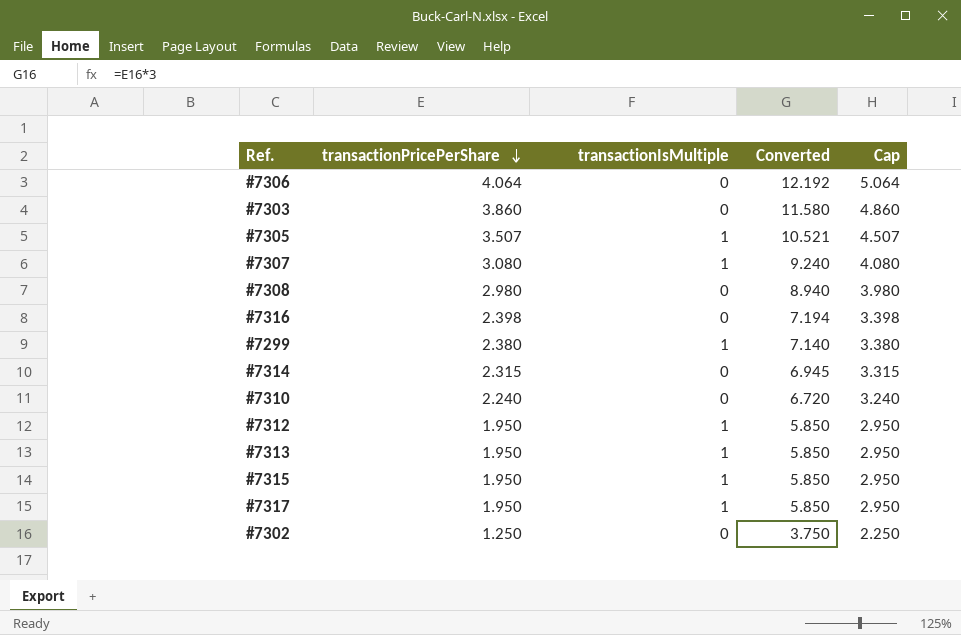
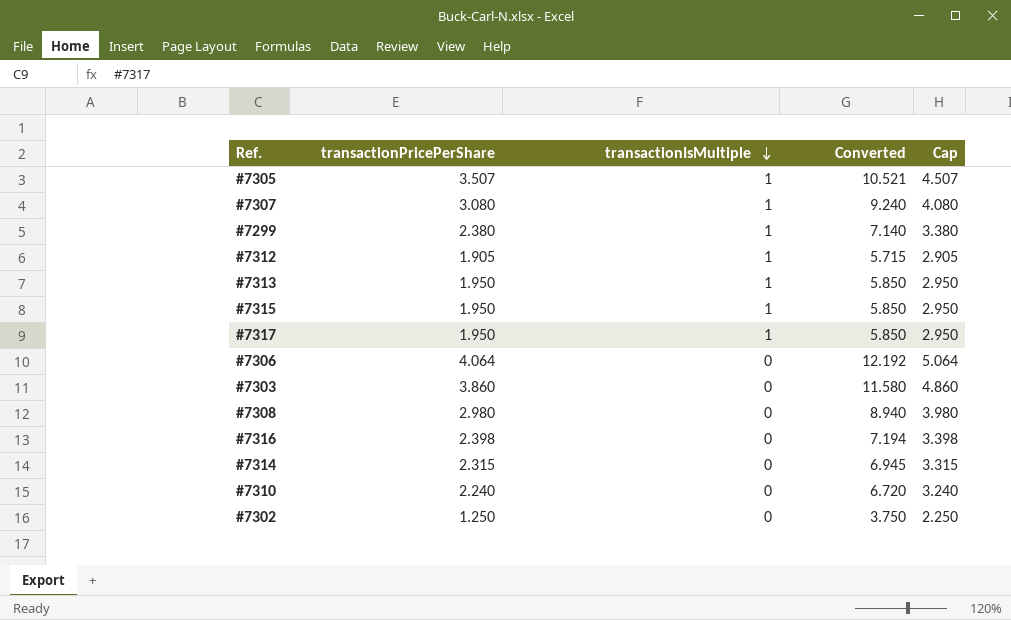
row order: transactionPricePerShare descending -> transactionIsMultiple descending
#7312 | transactionPricePerShare: 1.950 -> 1.905
#7312 | Converted: 5.850 -> 5.715
#7312 | Cap: 2.950 -> 2.905

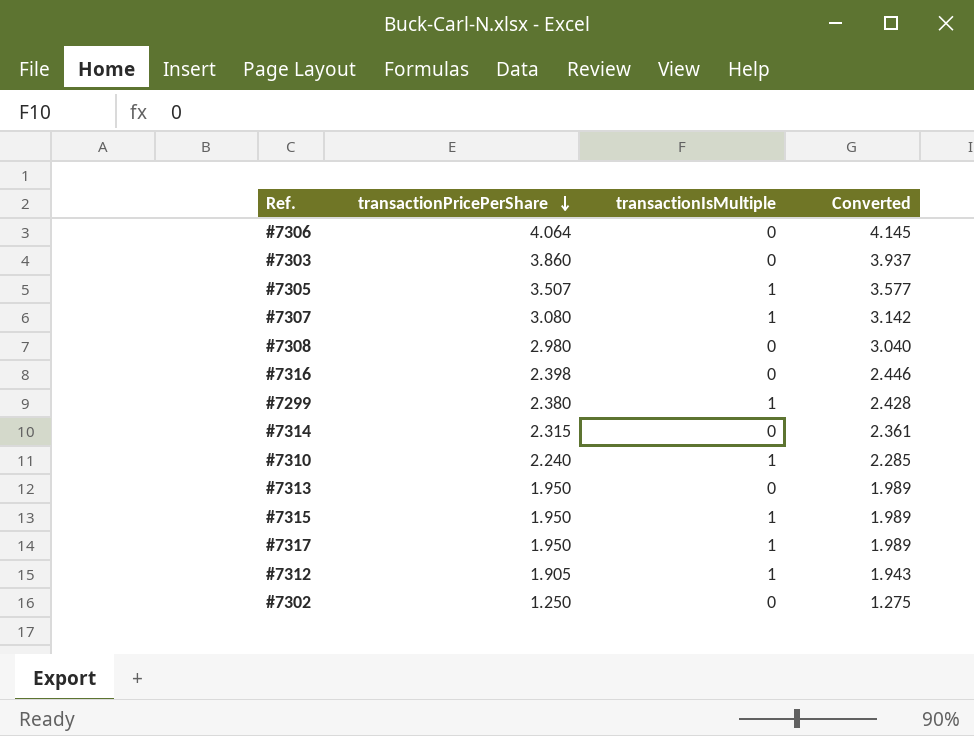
row order: transactionIsMultiple descending -> transactionPricePerShare descending
column Cap | formula: [transactionPricePerShare] + 1 -> none
column Converted | formula: [transactionPricePerShare] * 3 -> [transactionPricePerShare] * 1.02
#7310 | transactionIsMultiple: 0 -> 1
#7313 | transactionIsMultiple: 1 -> 0

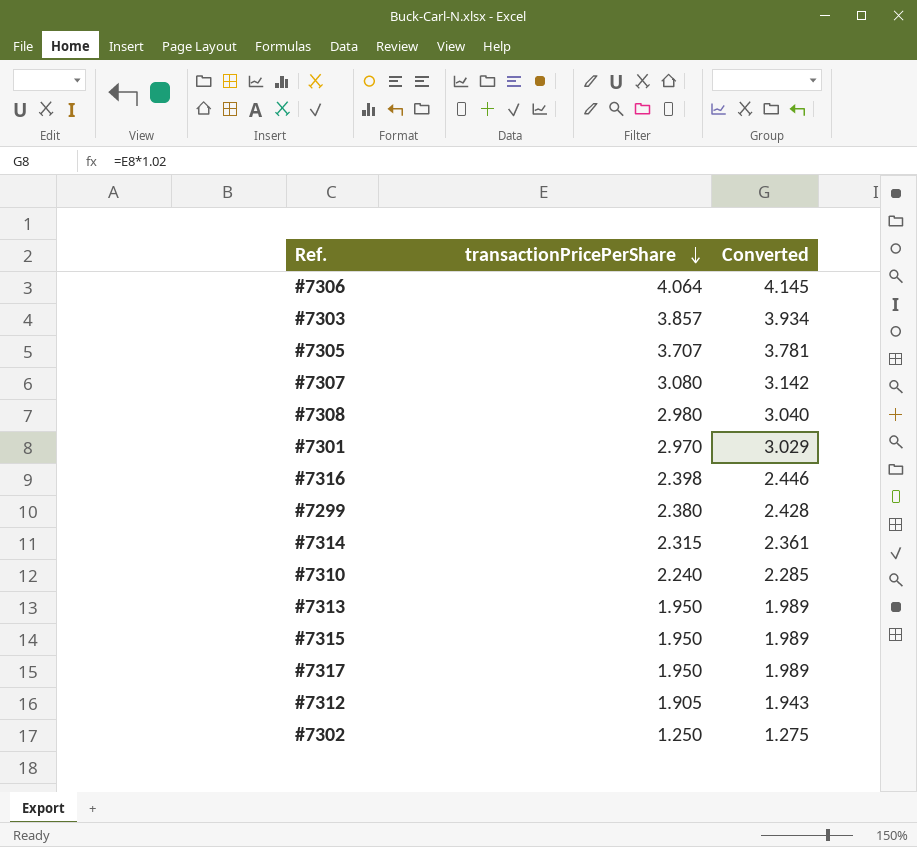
column transactionIsMultiple | position: 3 -> none
#7303 | transactionPricePerShare: 3.860 -> 3.857
#7303 | Converted: 3.937 -> 3.934
#7305 | transactionPricePerShare: 3.507 -> 3.707
#7305 | Converted: 3.577 -> 3.781
row #7301: none -> 2.970 | 3.029

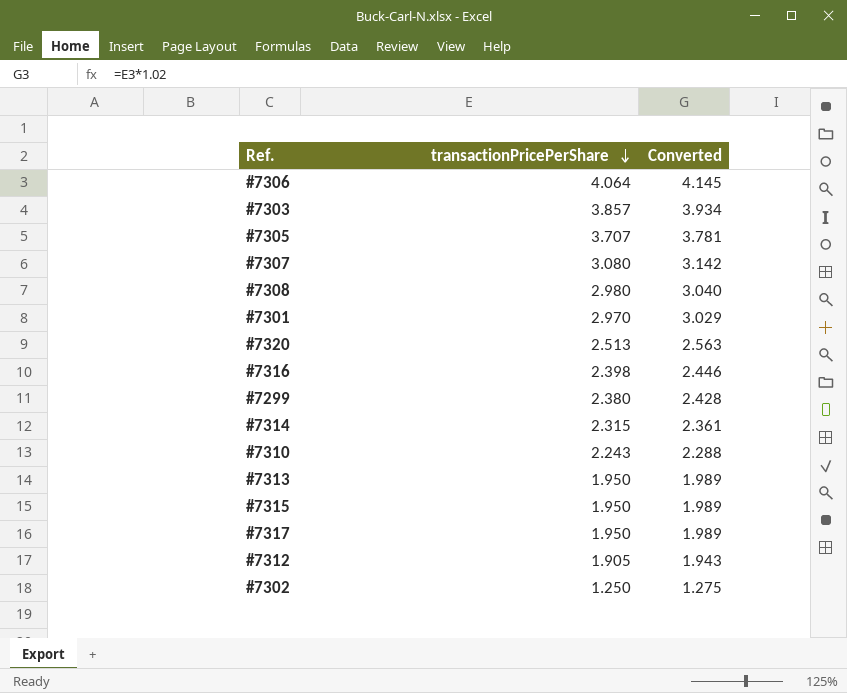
row #7320: none -> 2.513 | 2.563
#7310 | transactionPricePerShare: 2.240 -> 2.243
#7310 | Converted: 2.285 -> 2.288

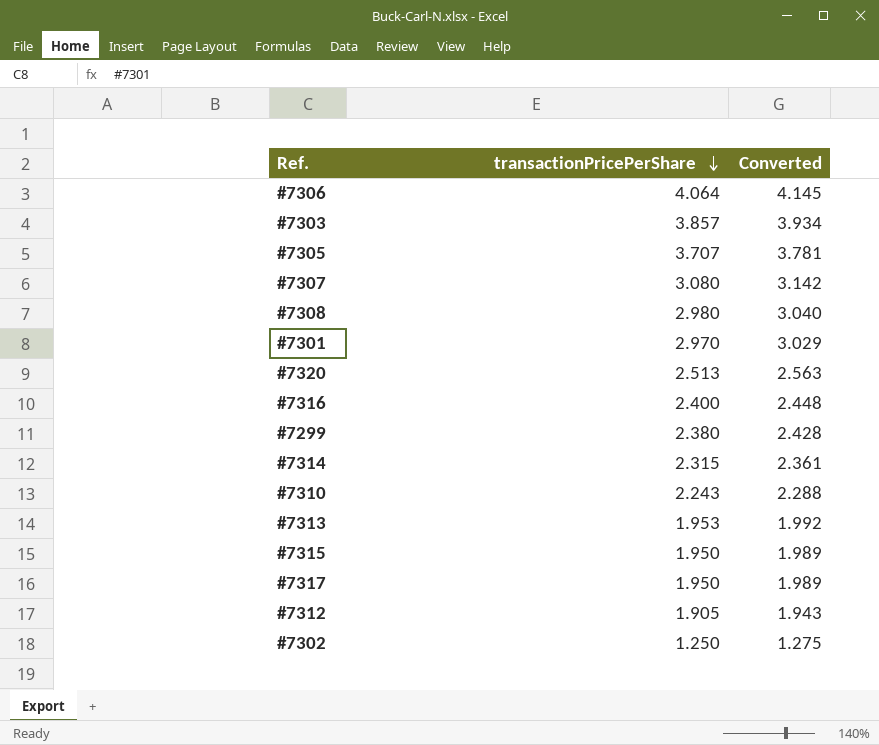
#7316 | transactionPricePerShare: 2.398 -> 2.400
#7316 | Converted: 2.446 -> 2.448
#7313 | transactionPricePerShare: 1.950 -> 1.953
#7313 | Converted: 1.989 -> 1.992

